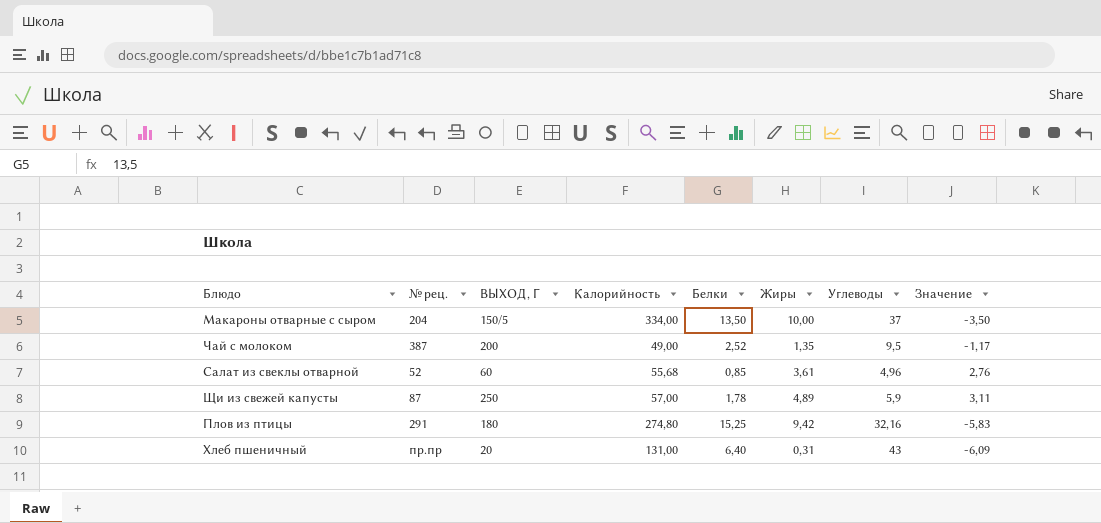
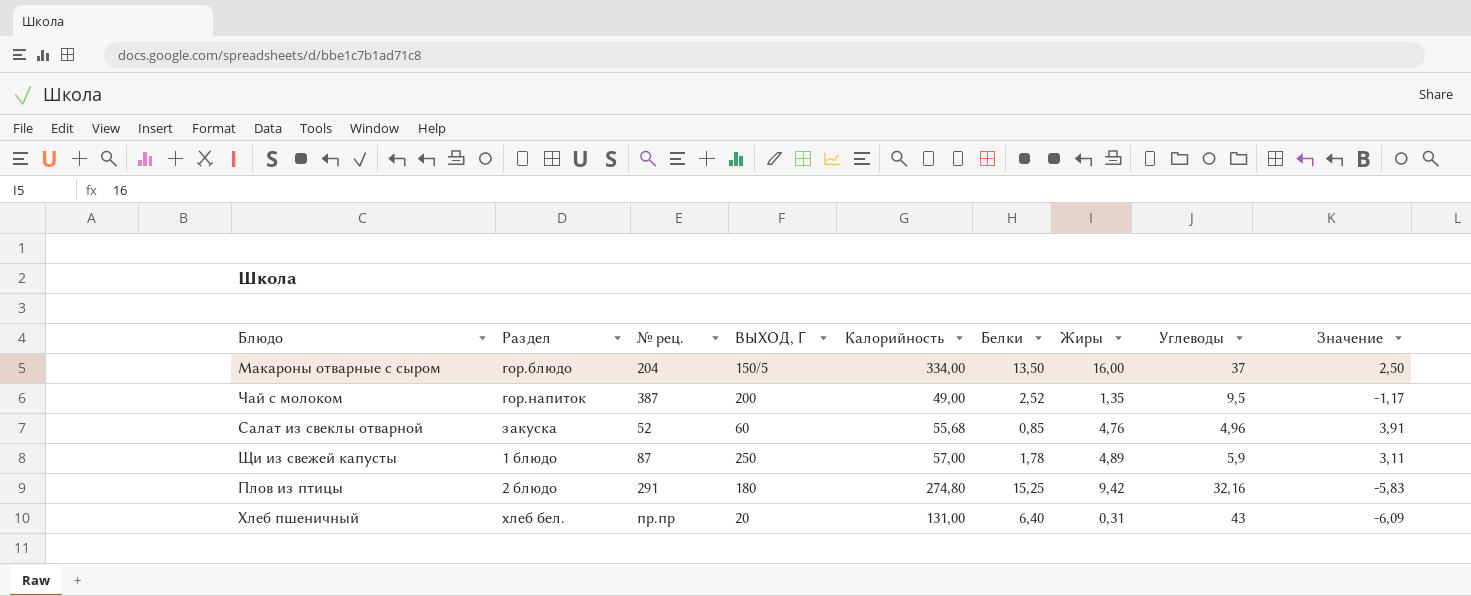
column Раздел | position: none -> 2
Макароны отварные с сыром | Жиры: 10,00 -> 16,00
Макароны отварные с сыром | Значение: -3,50 -> 2,50
Салат из свеклы отварной | Жиры: 3,61 -> 4,76
Салат из свеклы отварной | Значение: 2,76 -> 3,91

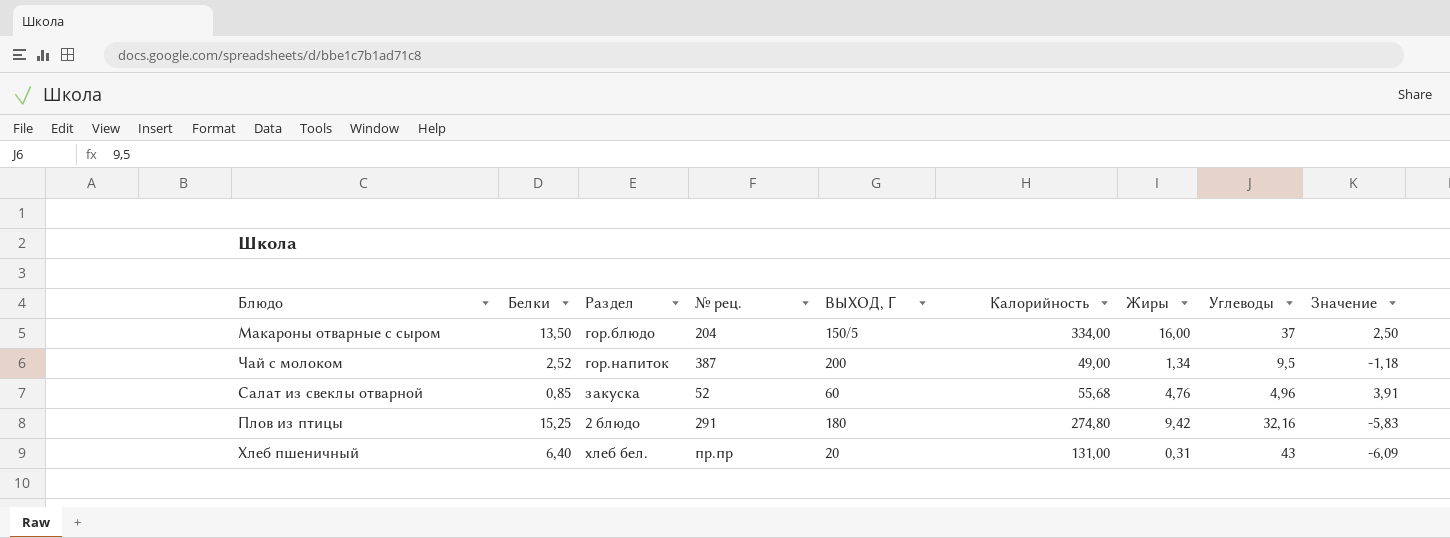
column Белки | position: 6 -> 2
row Щи из свежей капусты: 1 блюдо | 87 | 250 | 57,00 | 1,78 | 4,89 | 5,9 | 3,11 -> none
Чай с молоком | Жиры: 1,35 -> 1,34
Чай с молоком | Значение: -1,17 -> -1,18

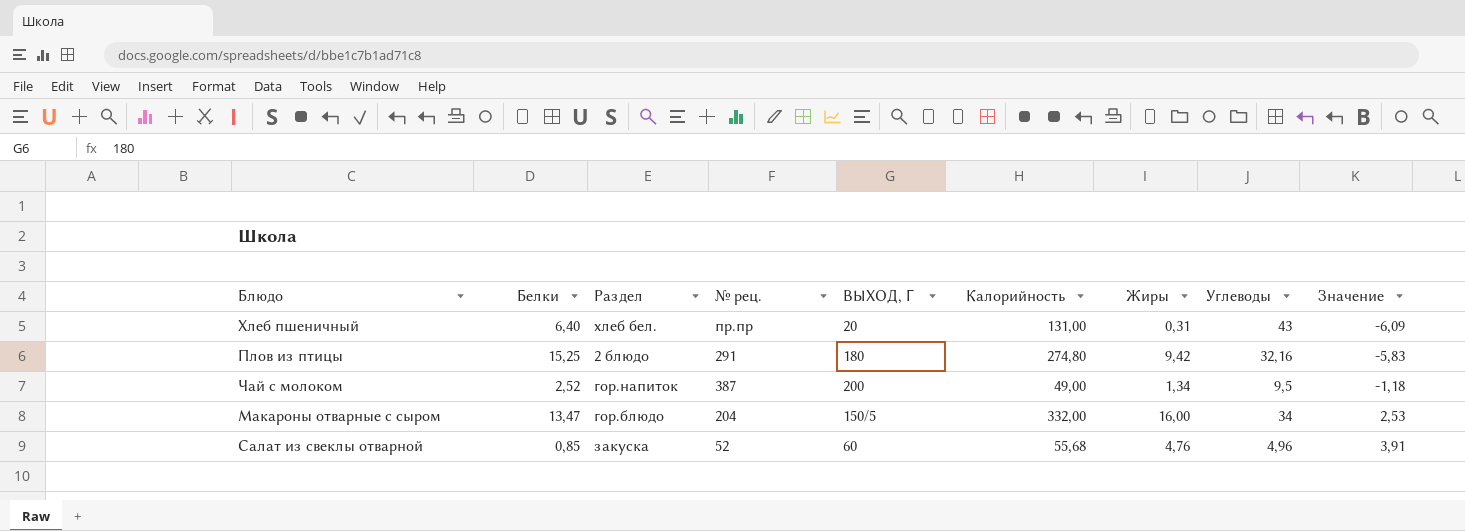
row order: none -> Значение ascending
Макароны отварные с сыром | Белки: 13,50 -> 13,47
Макароны отварные с сыром | Калорийность: 334,00 -> 332,00
Макароны отварные с сыром | Углеводы: 37 -> 34
Макароны отварные с сыром | Значение: 2,50 -> 2,53

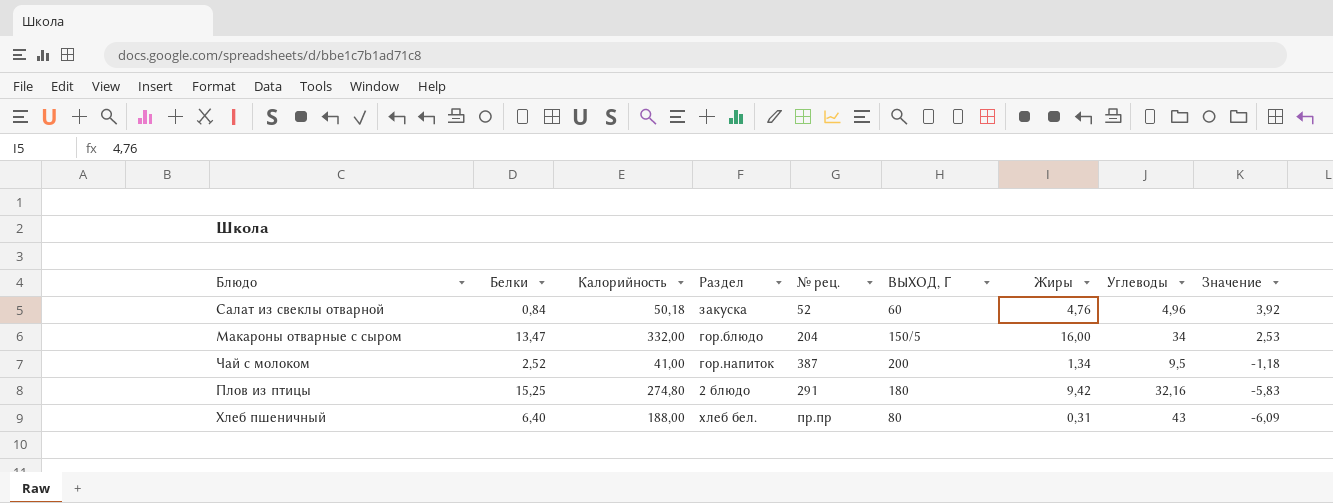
row order: Значение ascending -> Значение descending
column Калорийность | position: 6 -> 3
Салат из свеклы отварной | Белки: 0,85 -> 0,84
Салат из свеклы отварной | Калорийность: 55,68 -> 50,18
Салат из свеклы отварной | Значение: 3,91 -> 3,92
Чай с молоком | Калорийность: 49,00 -> 41,00
Хлеб пшеничный | Калорийность: 131,00 -> 188,00
Хлеб пшеничный | ВЫХОД, Г: 20 -> 80

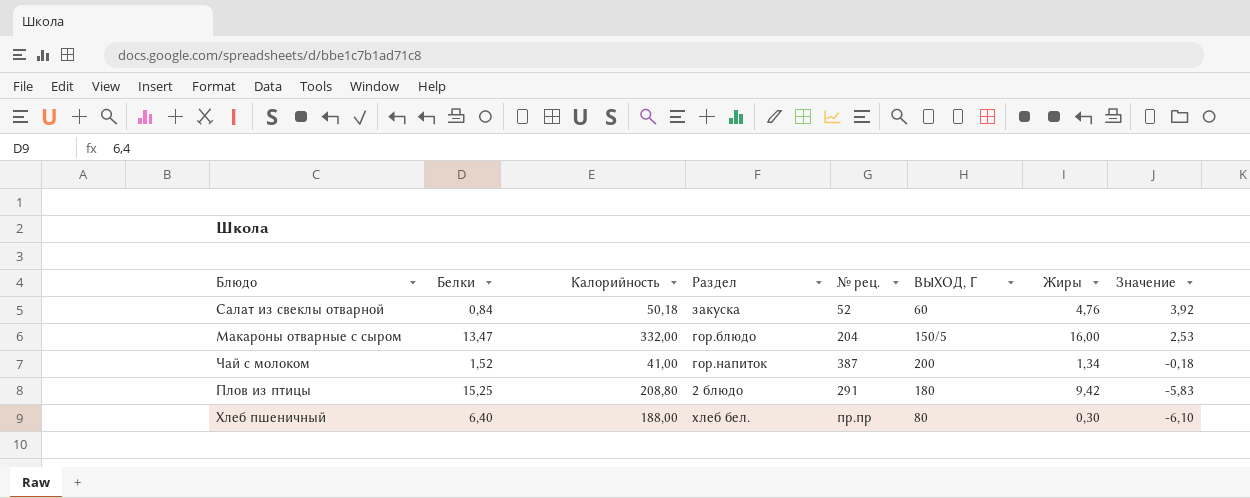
column Углеводы | position: 8 -> none
Чай с молоком | Белки: 2,52 -> 1,52
Чай с молоком | Значение: -1,18 -> -0,18
Плов из птицы | Калорийность: 274,80 -> 208,80
Хлеб пшеничный | Жиры: 0,31 -> 0,30
Хлеб пшеничный | Значение: -6,09 -> -6,10

